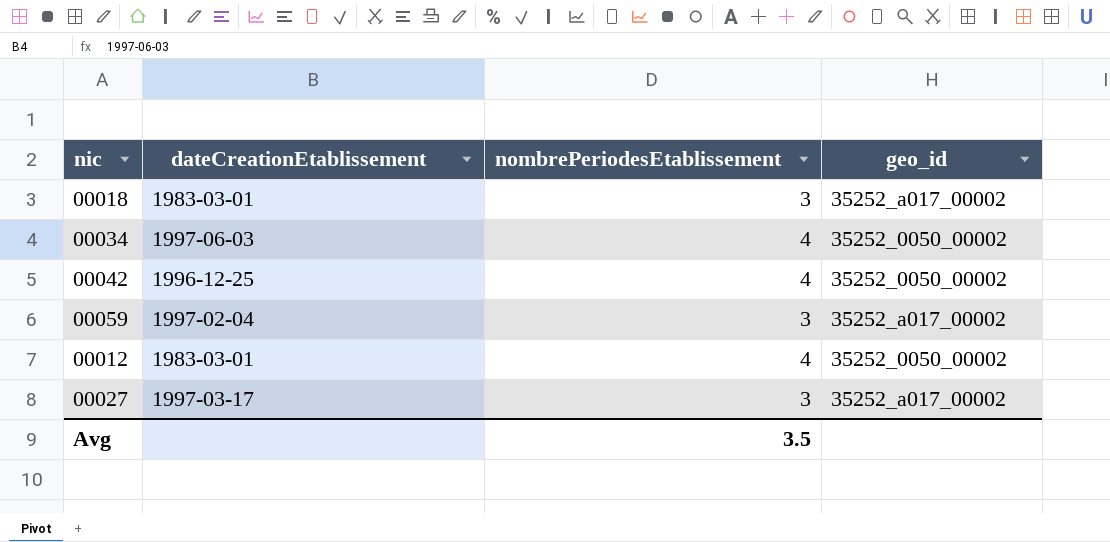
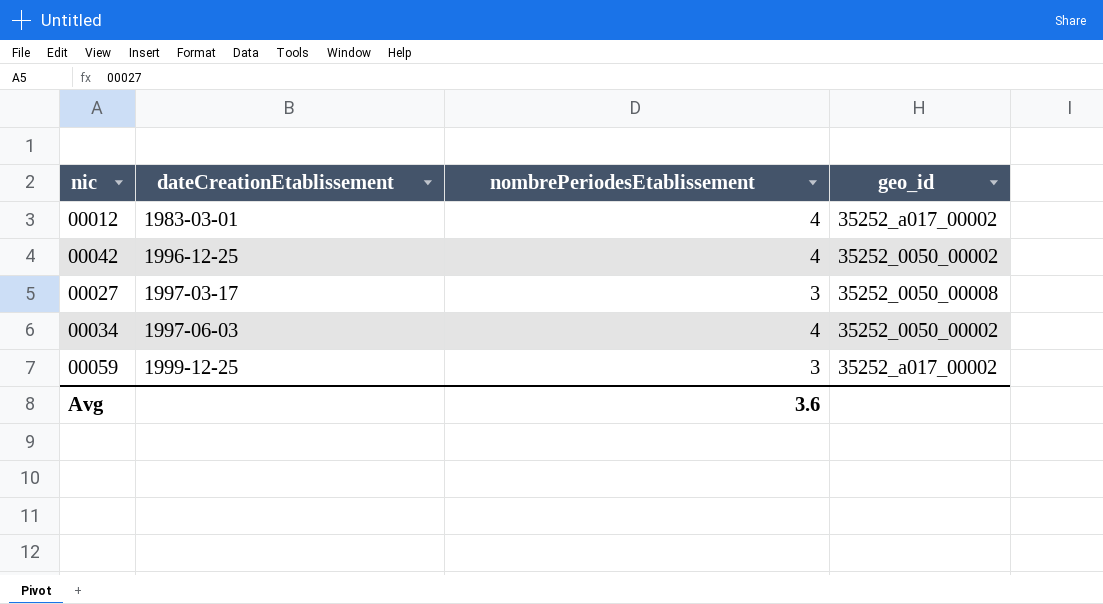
row order: none -> dateCreationEtablissement ascending
row 00018: 1983-03-01 | 3 | 35252_a017_00002 -> none
00012 | geo_id: 35252_0050_00002 -> 35252_a017_00002
00027 | geo_id: 35252_a017_00002 -> 35252_0050_00008
00059 | dateCreationEtablissement: 1997-02-04 -> 1999-12-25
Avg | nombrePeriodesEtablissement: 3.5 -> 3.6

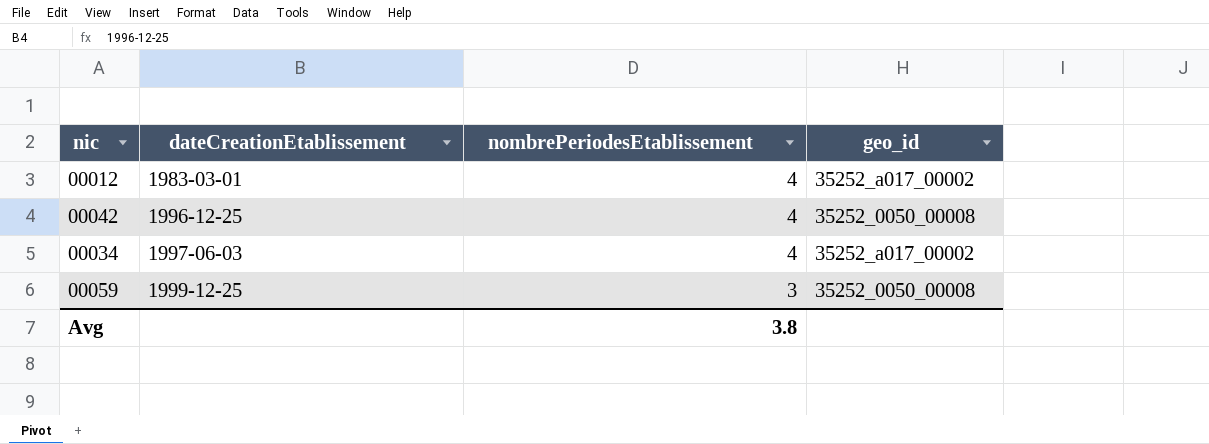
row 00027: 1997-03-17 | 3 | 35252_0050_00008 -> none
00042 | geo_id: 35252_0050_00002 -> 35252_0050_00008
00034 | geo_id: 35252_0050_00002 -> 35252_a017_00002
00059 | geo_id: 35252_a017_00002 -> 35252_0050_00008
Avg | nombrePeriodesEtablissement: 3.6 -> 3.8

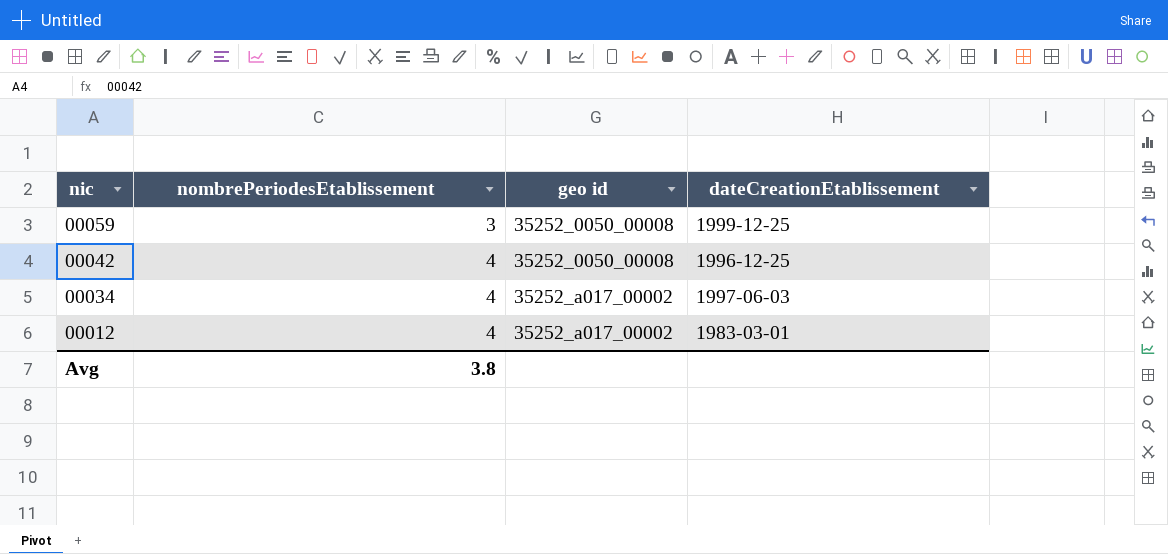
row order: dateCreationEtablissement ascending -> nic descending
column name: geo_id -> geo id
column dateCreationEtablissement | position: 2 -> 4

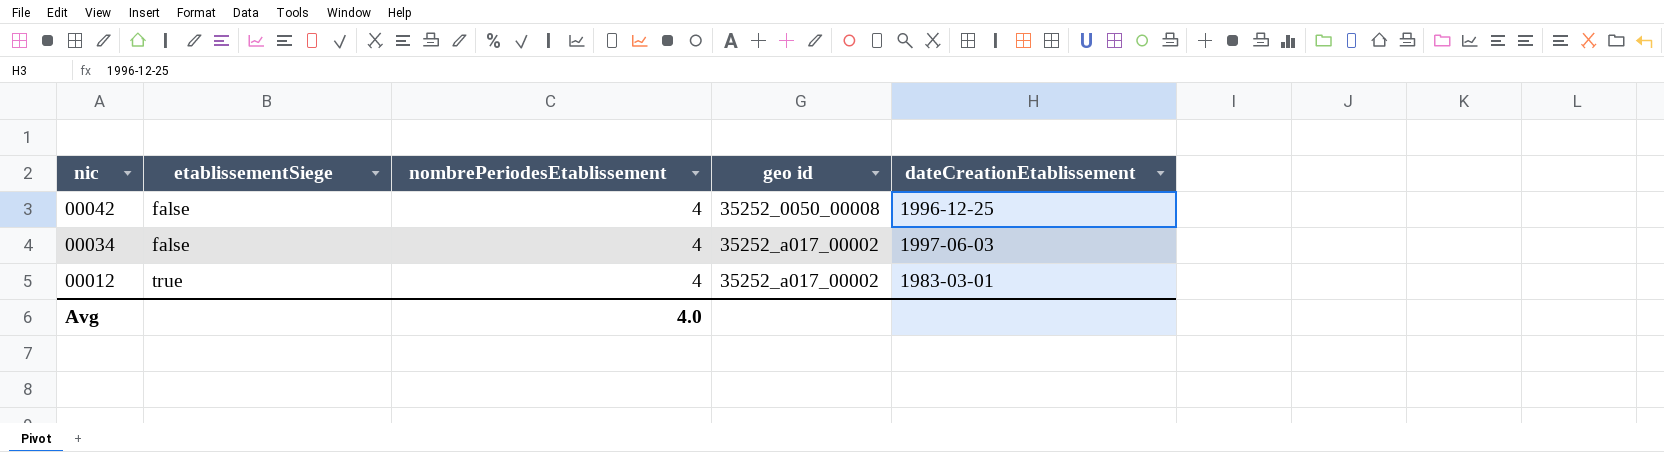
column etablissementSiege | position: none -> 2
row 00059: 3 | 35252_0050_00008 | 1999-12-25 -> none
Avg | nombrePeriodesEtablissement: 3.8 -> 4.0

